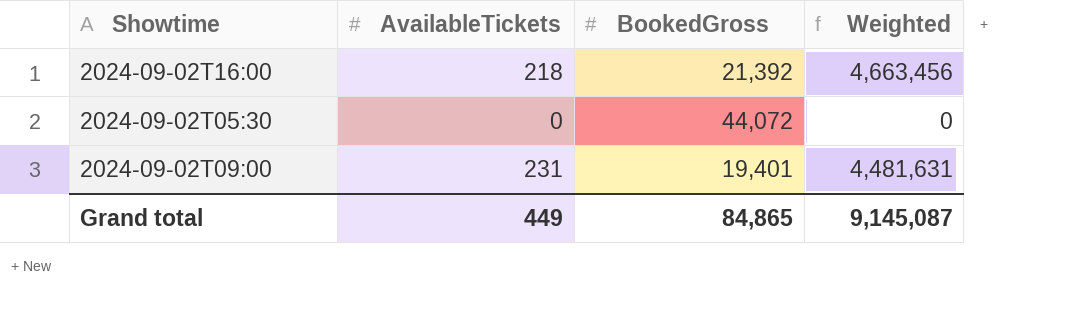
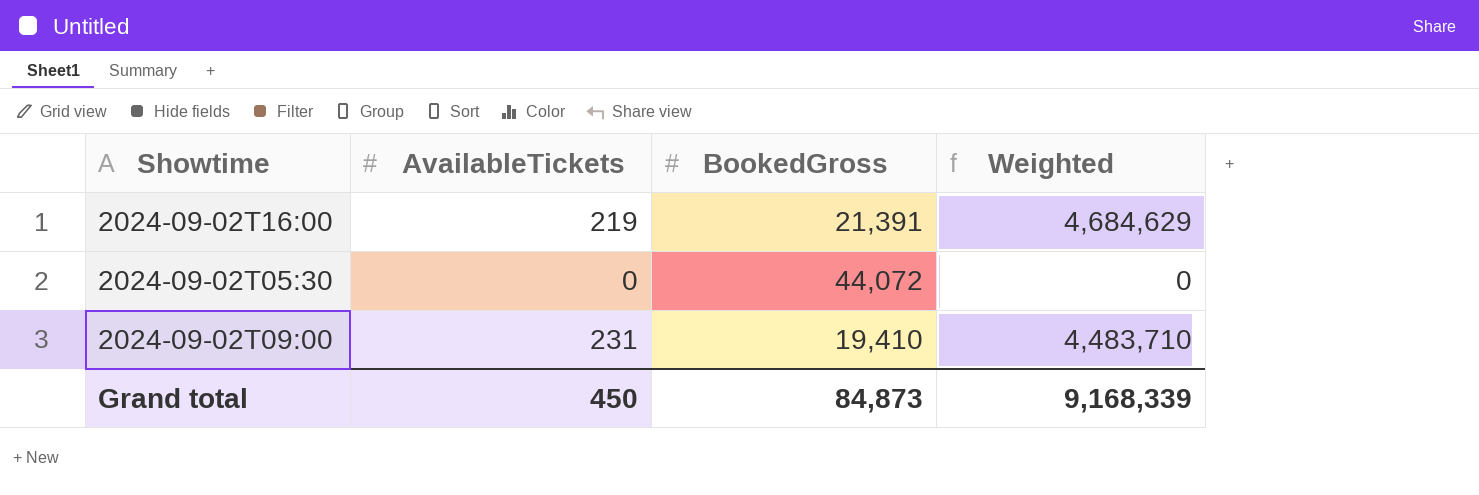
2024-09-02T16:00 | AvailableTickets: 218 -> 219
2024-09-02T16:00 | BookedGross: 21,392 -> 21,391
2024-09-02T16:00 | Weighted: 4,663,456 -> 4,684,629
2024-09-02T09:00 | BookedGross: 19,401 -> 19,410
2024-09-02T09:00 | Weighted: 4,481,631 -> 4,483,710
Grand total | AvailableTickets: 449 -> 450
Grand total | BookedGross: 84,865 -> 84,873
Grand total | Weighted: 9,145,087 -> 9,168,339

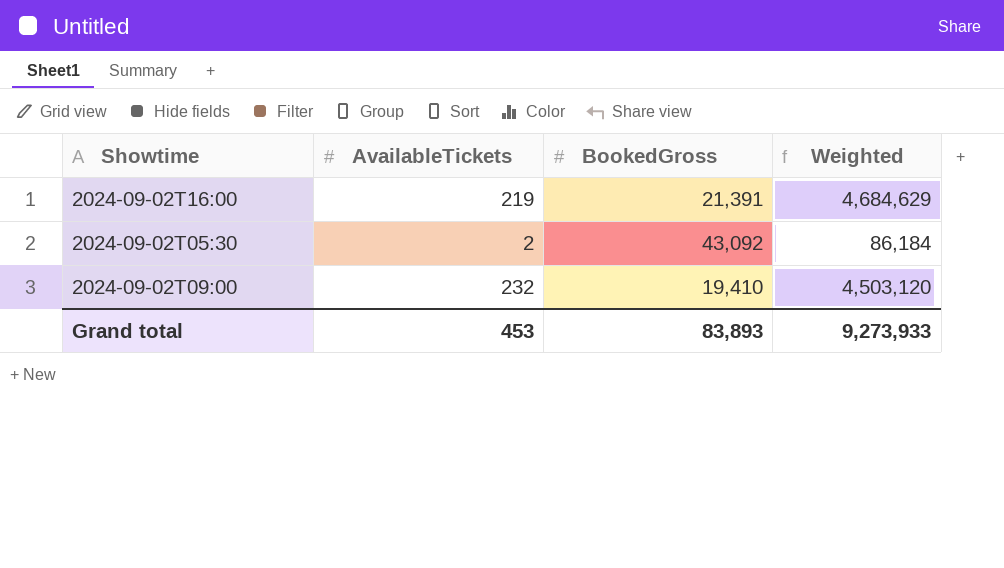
2024-09-02T05:30 | AvailableTickets: 0 -> 2
2024-09-02T05:30 | BookedGross: 44,072 -> 43,092
2024-09-02T05:30 | Weighted: 0 -> 86,184
2024-09-02T09:00 | AvailableTickets: 231 -> 232
2024-09-02T09:00 | Weighted: 4,483,710 -> 4,503,120
Grand total | AvailableTickets: 450 -> 453
Grand total | BookedGross: 84,873 -> 83,893
Grand total | Weighted: 9,168,339 -> 9,273,933

